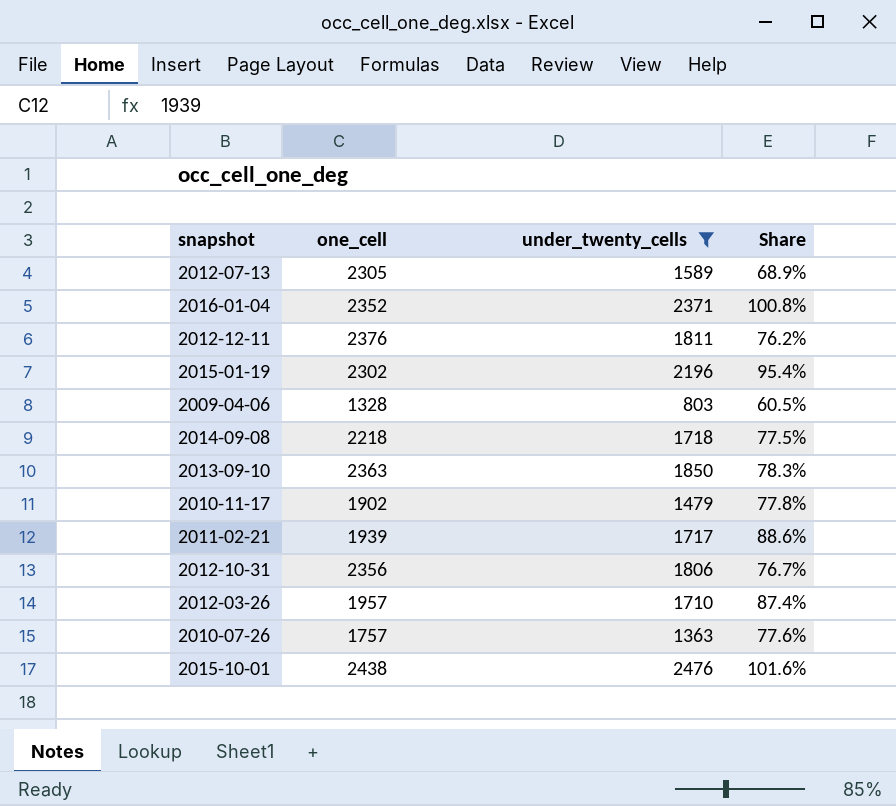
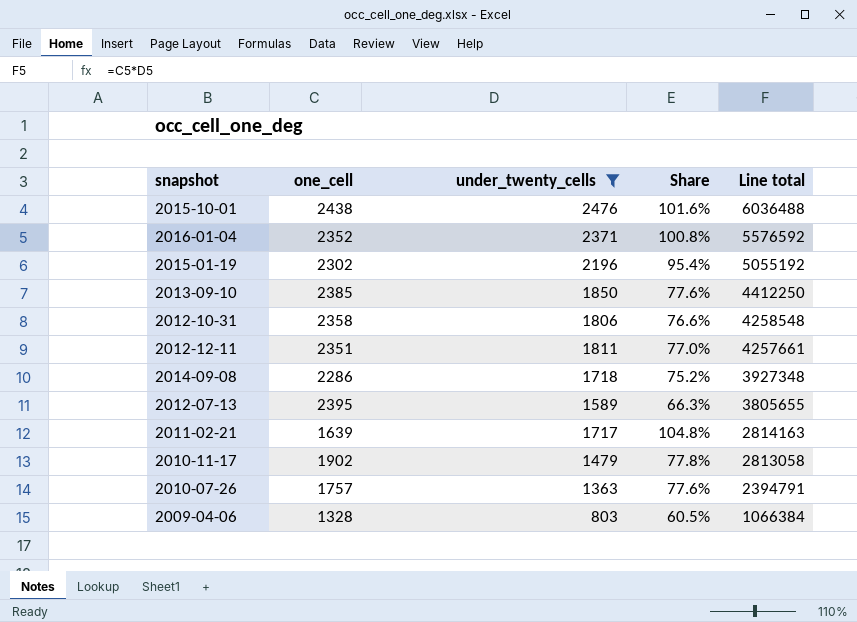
row order: none -> Line total descending
column Line total | formula: none -> [one_cell] * [under_twenty_cells]
row 2012-03-26: 1957 | 1710 | 87.4% -> none
2013-09-10 | one_cell: 2363 -> 2385
2013-09-10 | Share: 78.3% -> 77.6%
2012-10-31 | one_cell: 2356 -> 2358
2012-10-31 | Share: 76.7% -> 76.6%
2012-12-11 | one_cell: 2376 -> 2351
2012-12-11 | Share: 76.2% -> 77.0%
2014-09-08 | one_cell: 2218 -> 2286
2014-09-08 | Share: 77.5% -> 75.2%
2012-07-13 | one_cell: 2305 -> 2395
2012-07-13 | Share: 68.9% -> 66.3%
2011-02-21 | one_cell: 1939 -> 1639
2011-02-21 | Share: 88.6% -> 104.8%

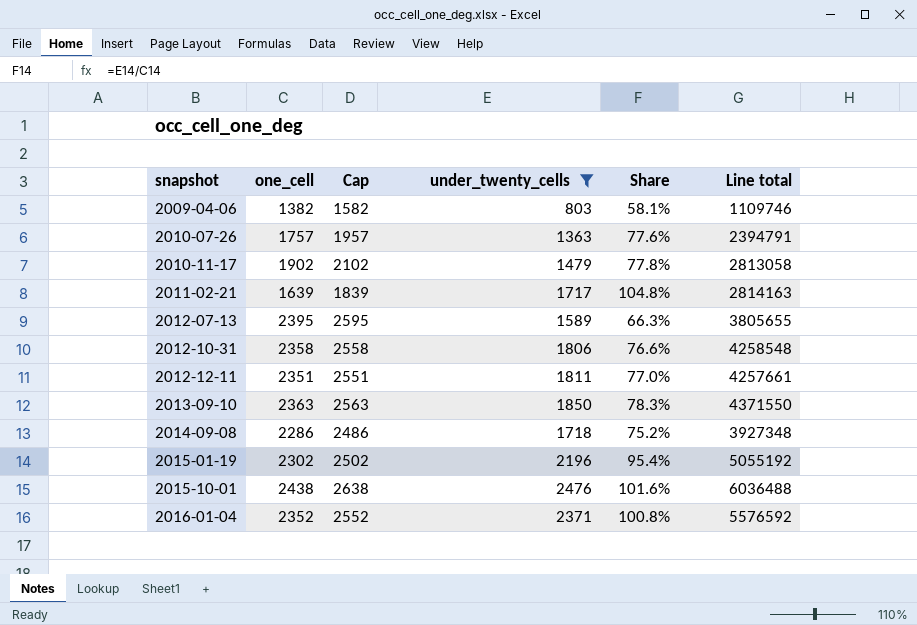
row order: Line total descending -> snapshot ascending
column Cap | formula: none -> [one_cell] + 200
2009-04-06 | one_cell: 1328 -> 1382
2009-04-06 | Share: 60.5% -> 58.1%
2009-04-06 | Line total: 1066384 -> 1109746
2013-09-10 | one_cell: 2385 -> 2363
2013-09-10 | Share: 77.6% -> 78.3%
2013-09-10 | Line total: 4412250 -> 4371550

